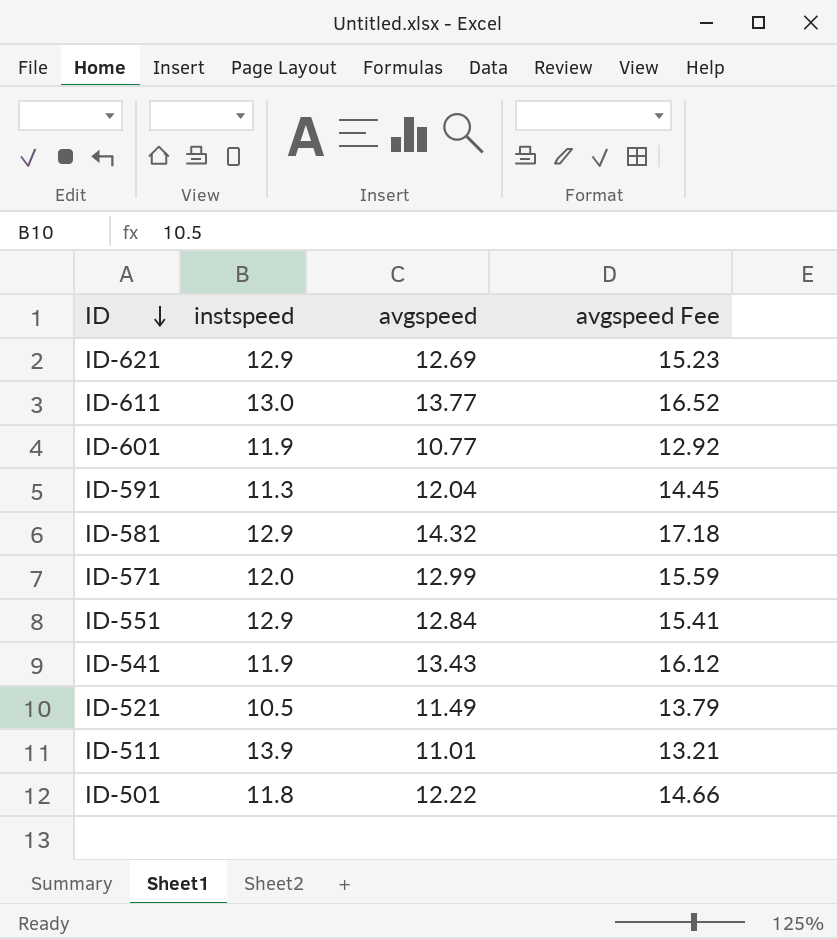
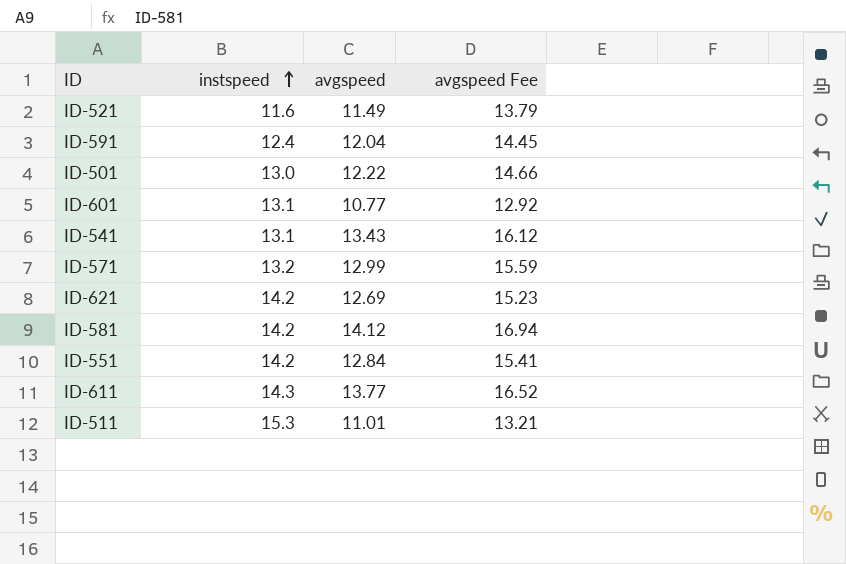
row order: ID descending -> instspeed ascending
ID-521 | instspeed: 10.5 -> 11.6
ID-591 | instspeed: 11.3 -> 12.4
ID-501 | instspeed: 11.8 -> 13.0
ID-601 | instspeed: 11.9 -> 13.1
ID-541 | instspeed: 11.9 -> 13.1
ID-571 | instspeed: 12.0 -> 13.2
ID-621 | instspeed: 12.9 -> 14.2
ID-581 | instspeed: 12.9 -> 14.2
ID-581 | avgspeed: 14.32 -> 14.12
ID-581 | avgspeed Fee: 17.18 -> 16.94
ID-551 | instspeed: 12.9 -> 14.2
ID-611 | instspeed: 13.0 -> 14.3
ID-511 | instspeed: 13.9 -> 15.3

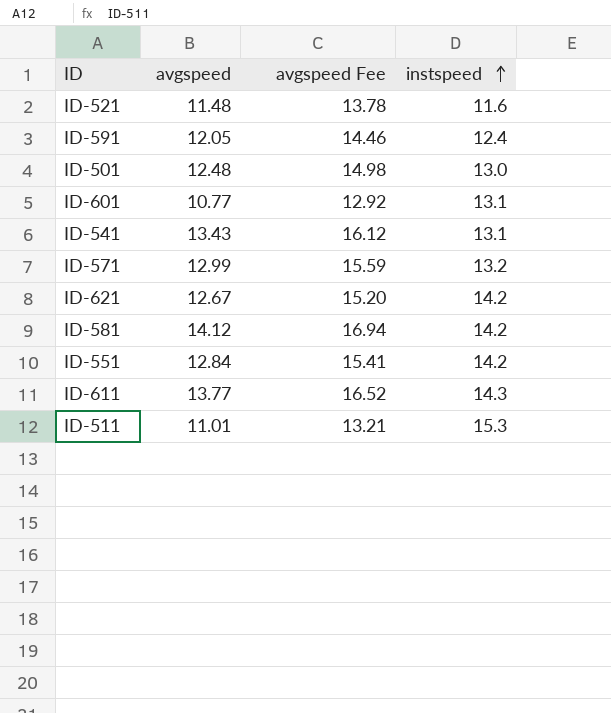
column instspeed | position: 2 -> 4
ID-521 | avgspeed: 11.49 -> 11.48
ID-521 | avgspeed Fee: 13.79 -> 13.78
ID-591 | avgspeed: 12.04 -> 12.05
ID-591 | avgspeed Fee: 14.45 -> 14.46
ID-501 | avgspeed: 12.22 -> 12.48
ID-501 | avgspeed Fee: 14.66 -> 14.98
ID-621 | avgspeed: 12.69 -> 12.67
ID-621 | avgspeed Fee: 15.23 -> 15.20

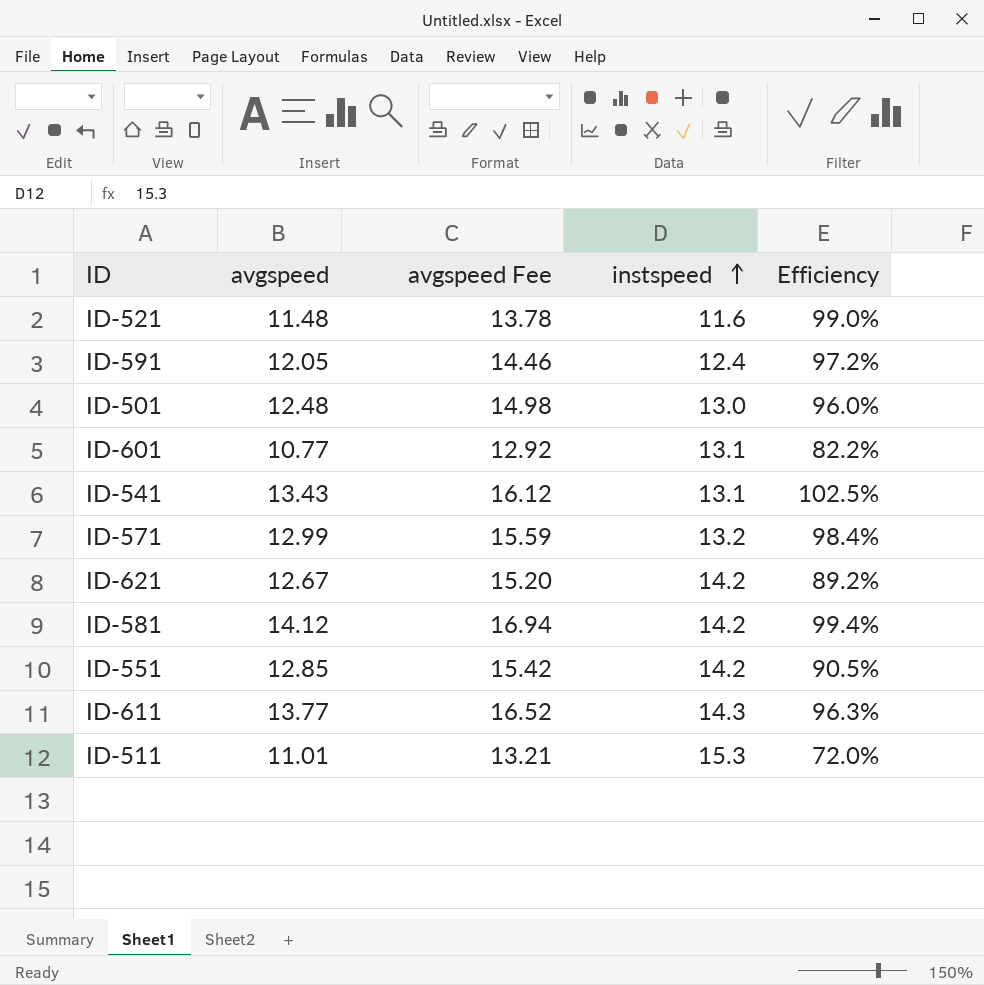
column Efficiency | formula: none -> [avgspeed] / [instspeed]
ID-551 | avgspeed: 12.84 -> 12.85
ID-551 | avgspeed Fee: 15.41 -> 15.42

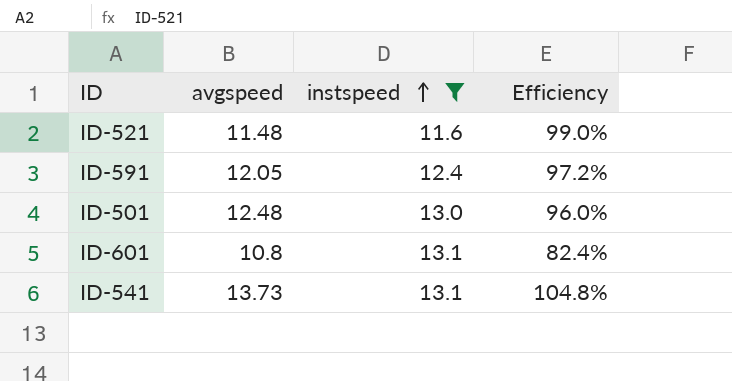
filter: none -> instspeed <= 13.1
column avgspeed Fee | formula: [avgspeed] * 1.2 -> none
ID-601 | avgspeed: 10.77 -> 10.8
ID-601 | Efficiency: 82.2% -> 82.4%
ID-541 | avgspeed: 13.43 -> 13.73
ID-541 | Efficiency: 102.5% -> 104.8%

